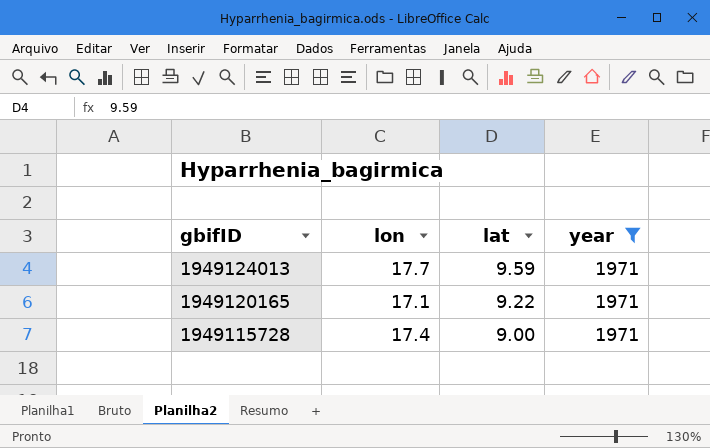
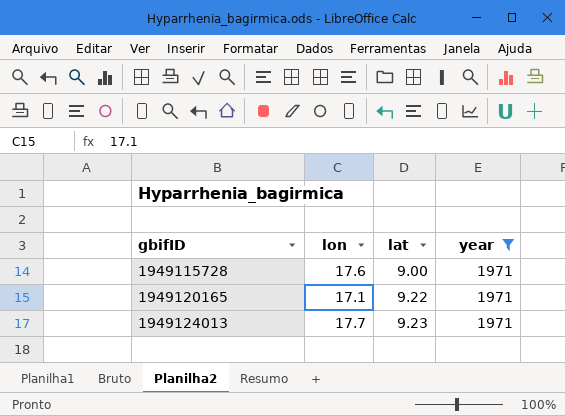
row order: gbifID descending -> gbifID ascending
1949115728 | lon: 17.4 -> 17.6
1949124013 | lat: 9.59 -> 9.23

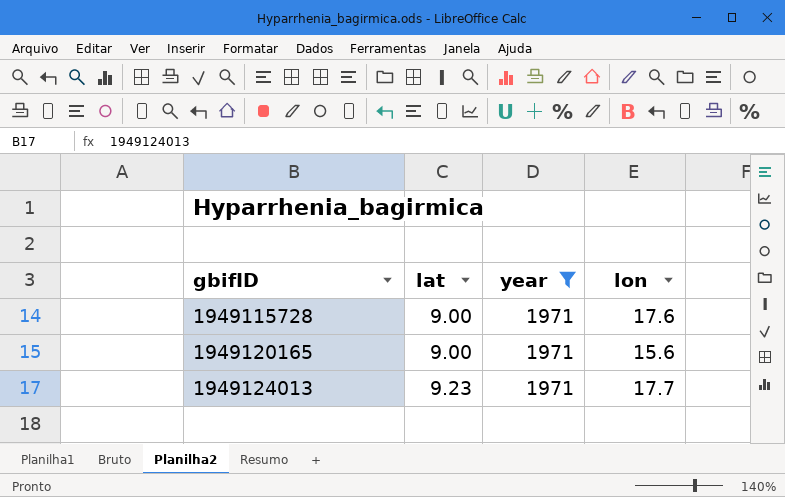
column lon | position: 2 -> 4
1949120165 | lat: 9.22 -> 9.00
1949120165 | lon: 17.1 -> 15.6

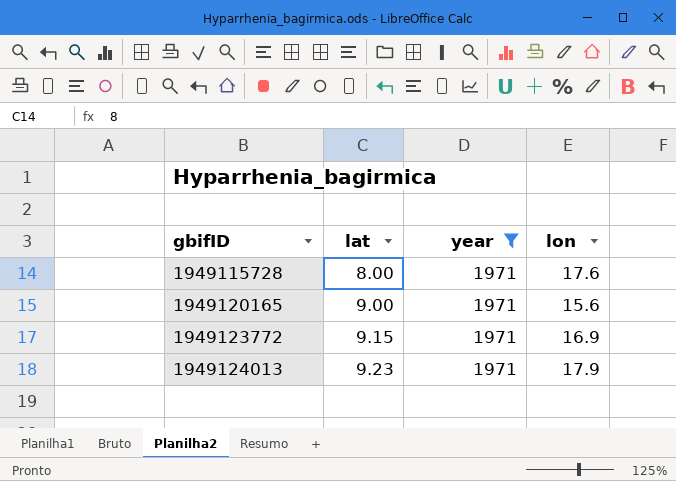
1949115728 | lat: 9.00 -> 8.00
row 1949123772: none -> 9.15 | 1971 | 16.9
1949124013 | lon: 17.7 -> 17.9

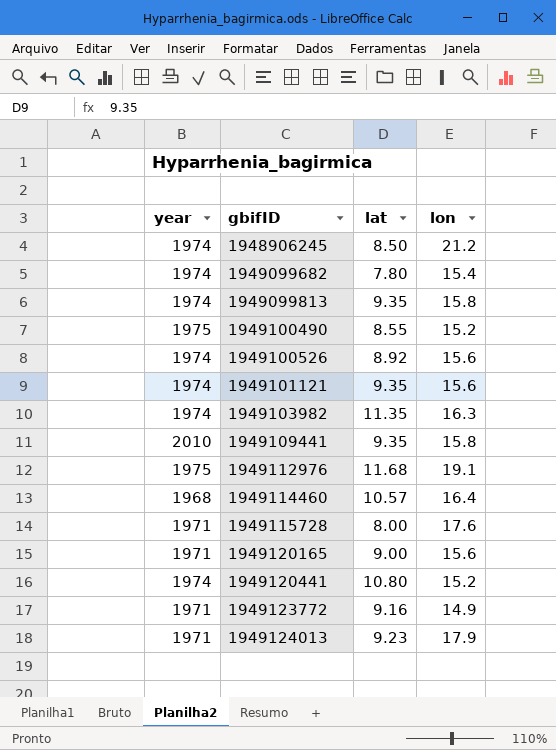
filter: year = 1971 -> none
column year | position: 3 -> 1
1949123772 | lat: 9.15 -> 9.16
1949123772 | lon: 16.9 -> 14.9

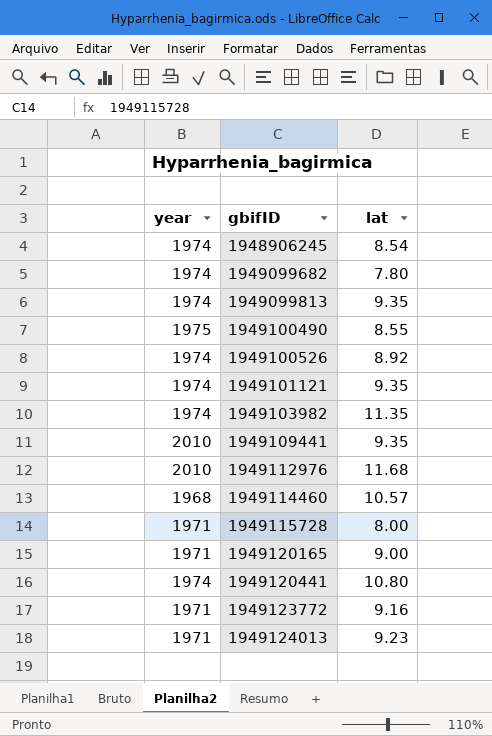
column lon | position: 4 -> none
1948906245 | lat: 8.50 -> 8.54
1949112976 | year: 1975 -> 2010

